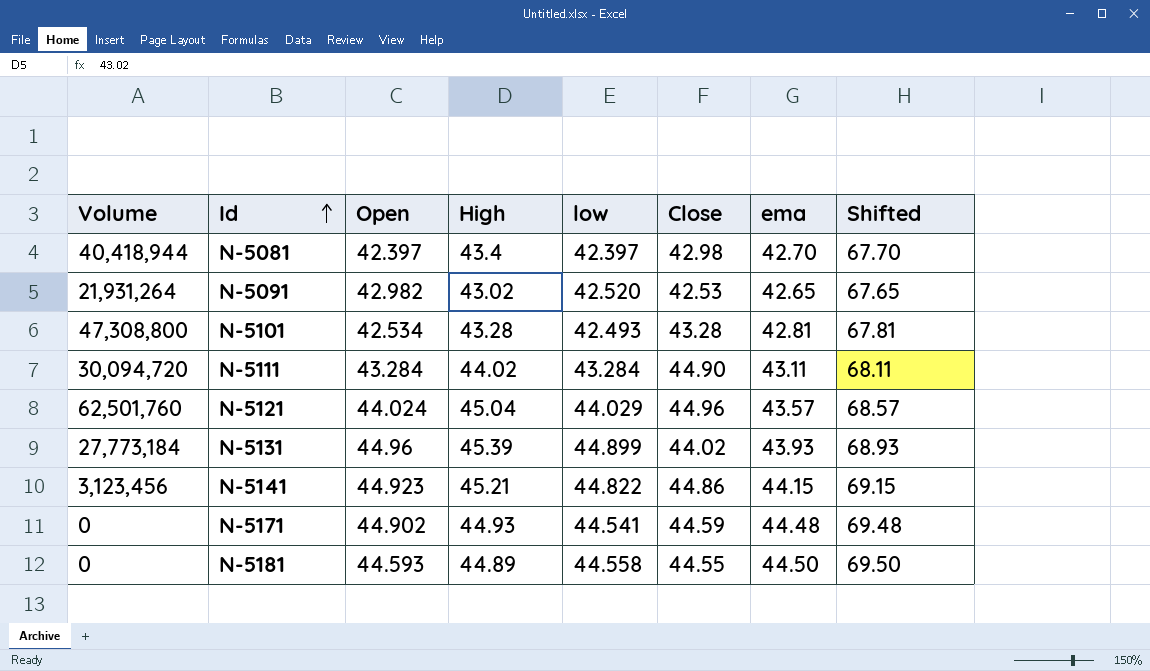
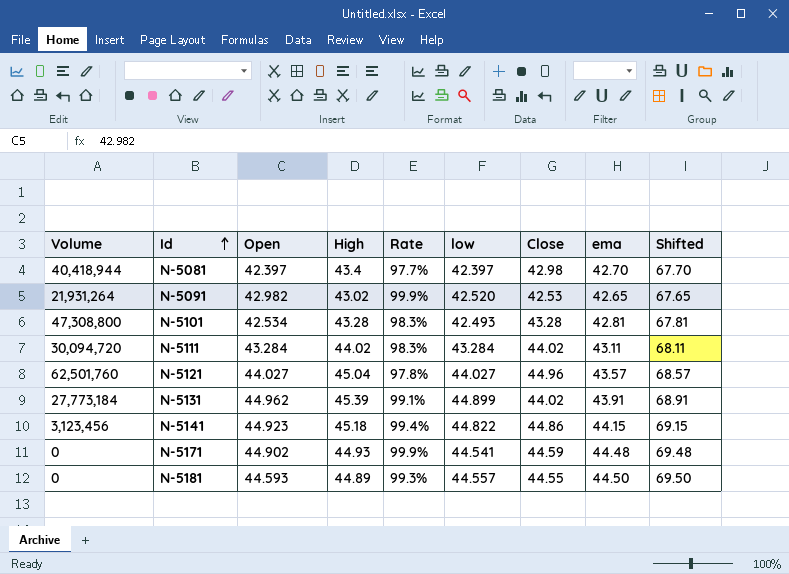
column Rate | formula: none -> [Open] / [High]
N-5111 | Close: 44.90 -> 44.02
N-5121 | Open: 44.024 -> 44.027
N-5121 | low: 44.029 -> 44.027
N-5131 | Open: 44.96 -> 44.962
N-5131 | ema: 43.93 -> 43.91
N-5131 | Shifted: 68.93 -> 68.91
N-5141 | High: 45.21 -> 45.18
N-5181 | low: 44.558 -> 44.557

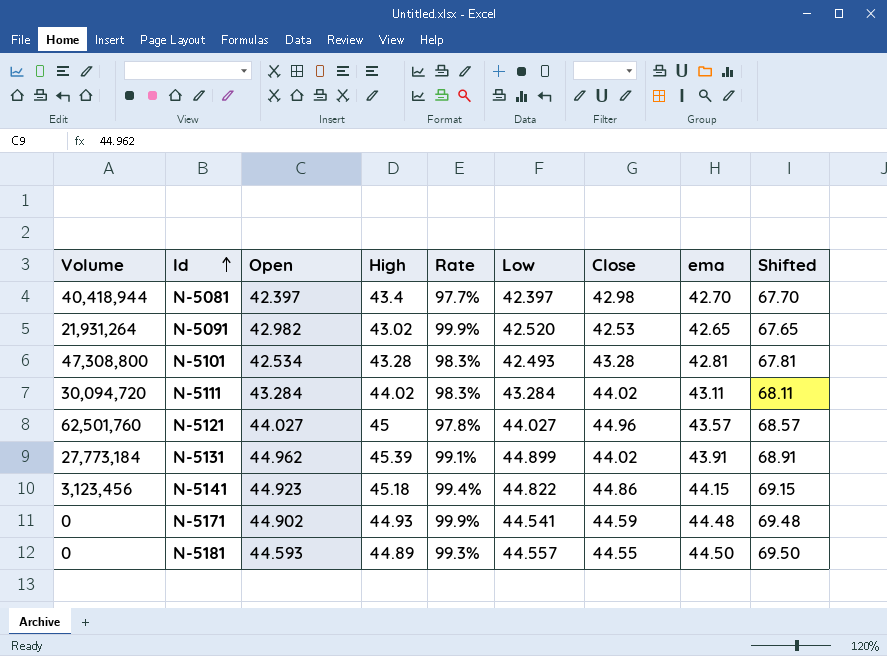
column name: low -> Low
N-5121 | High: 45.04 -> 45

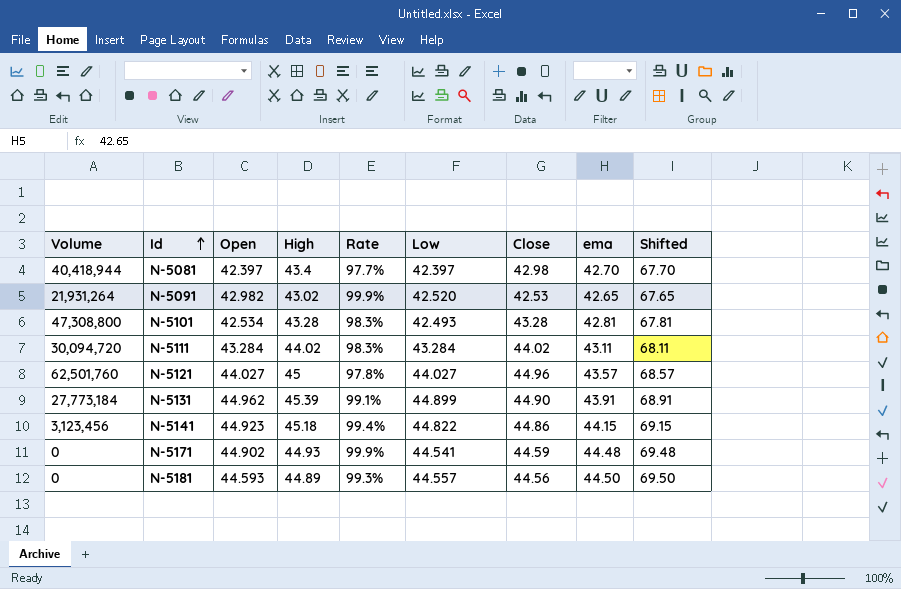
N-5131 | Close: 44.02 -> 44.90
N-5181 | Close: 44.55 -> 44.56

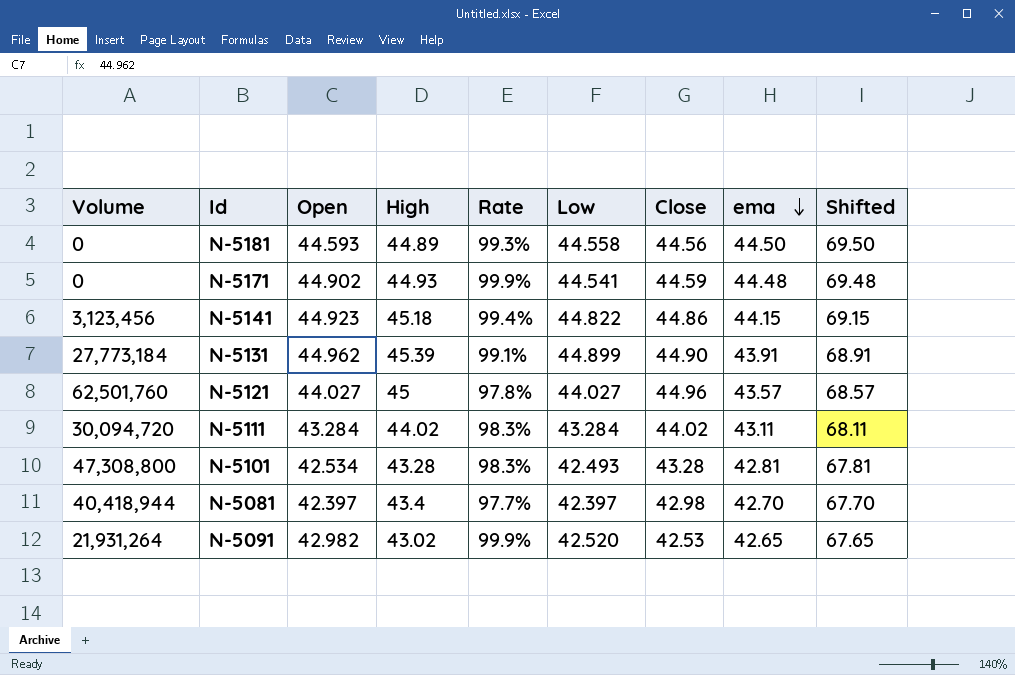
row order: Id ascending -> ema descending
N-5181 | Low: 44.557 -> 44.558

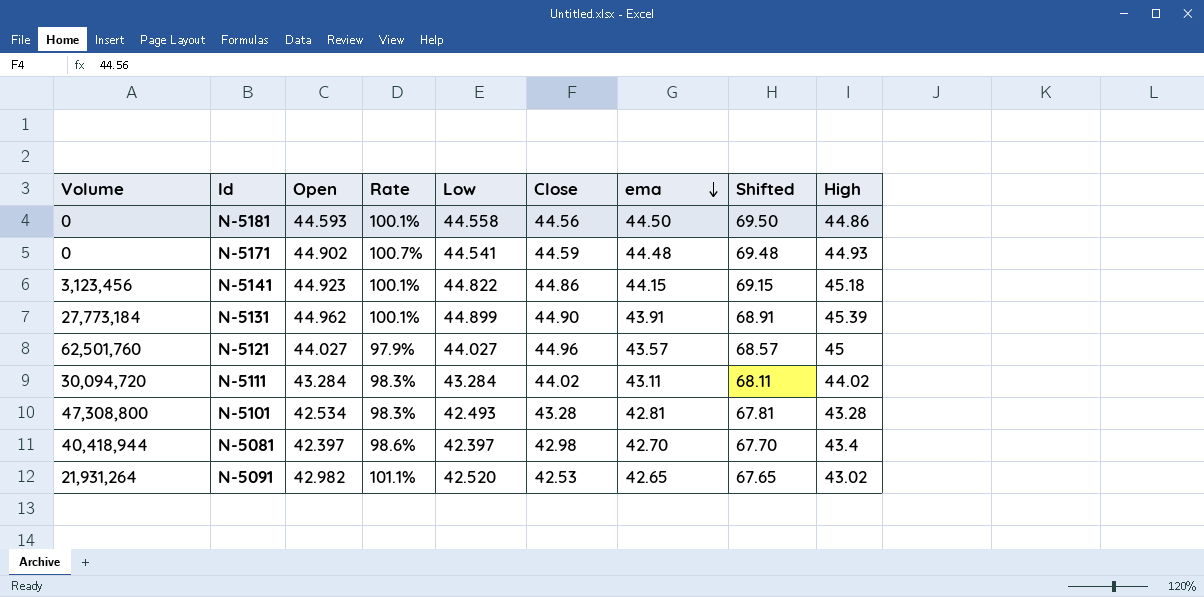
column Rate | formula: [Open] / [High] -> [Open] / [Close]
column High | position: 4 -> 9
N-5181 | High: 44.89 -> 44.86

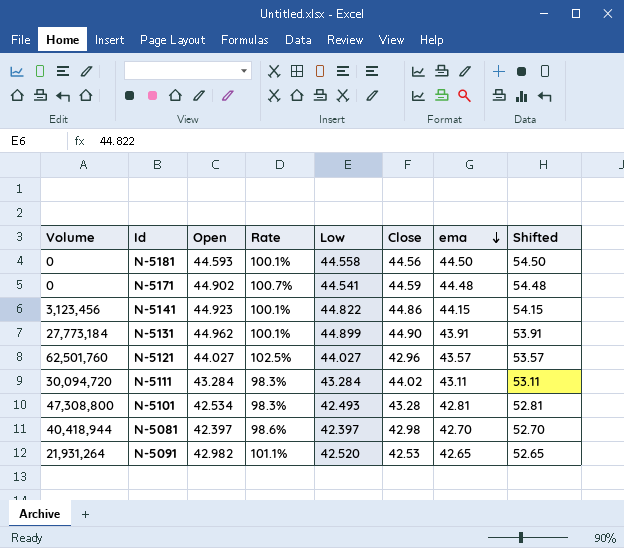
column High | position: 9 -> none
column Shifted | formula: [ema] + 25 -> [ema] + 10
N-5121 | Rate: 97.9% -> 102.5%
N-5121 | Close: 44.96 -> 42.96

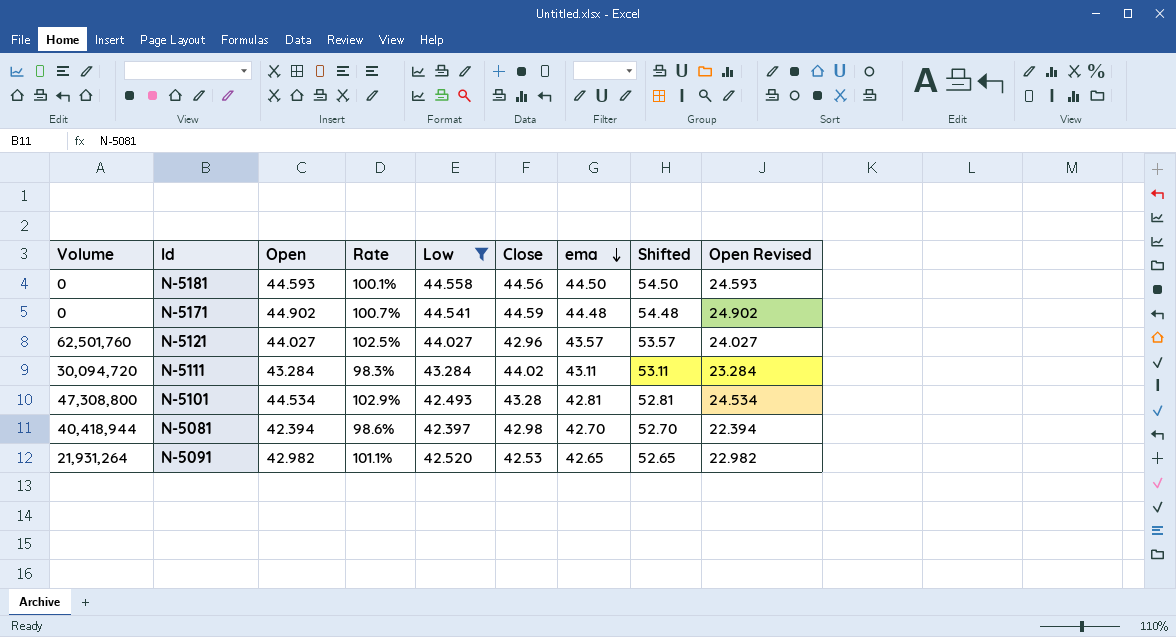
filter: none -> Low <= 44.558
column Open Revised | formula: none -> [Open] - 20
N-5101 | Open: 42.534 -> 44.534
N-5101 | Rate: 98.3% -> 102.9%
N-5081 | Open: 42.397 -> 42.394

